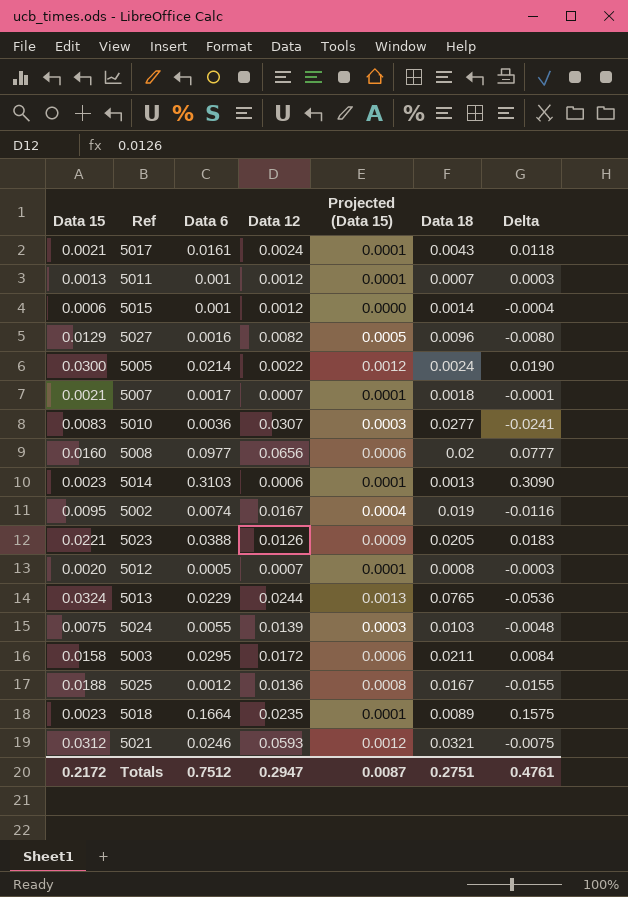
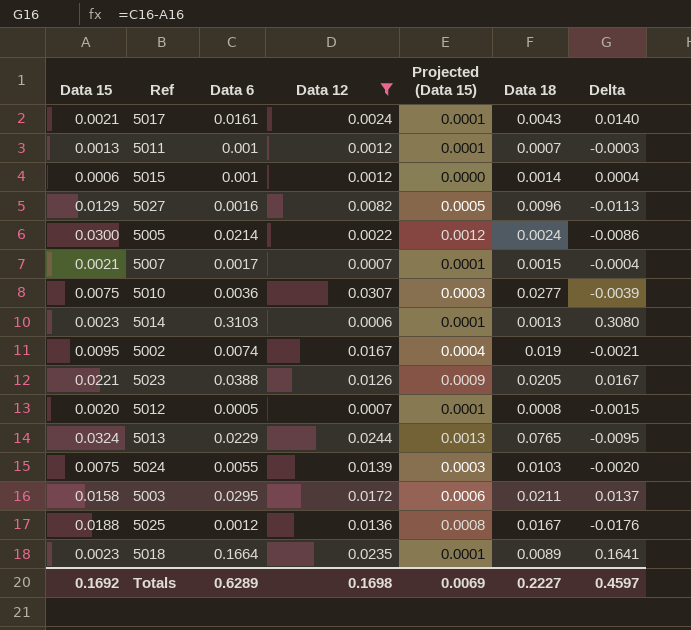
filter: none -> Data 12 <= 0.0307
column Delta | formula: [Data 6] - [Data 18] -> [Data 6] - [Data 15]
5007 | Data 18: 0.0018 -> 0.0015
5010 | Data 15: 0.0083 -> 0.0075
Totals | Data 15: 0.2172 -> 0.1692
Totals | Data 6: 0.7512 -> 0.6289
Totals | Data 12: 0.2947 -> 0.1698
Totals | Projected (Data 15): 0.0087 -> 0.0069
Totals | Data 18: 0.2751 -> 0.2227
Totals | Delta: 0.4761 -> 0.4597

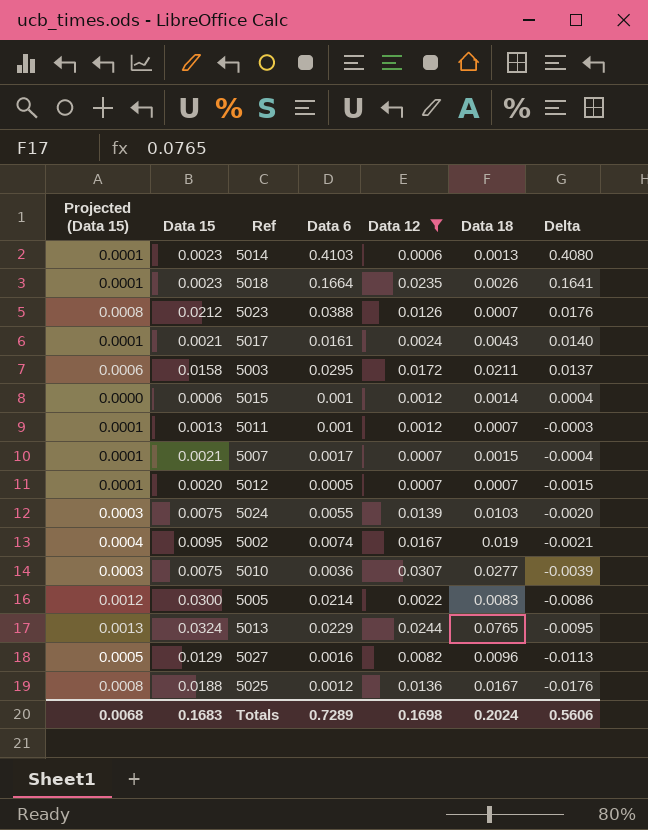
row order: none -> Delta descending
column Projected (Data 15) | position: 5 -> 1
5014 | Data 6: 0.3103 -> 0.4103
5014 | Delta: 0.3080 -> 0.4080
5018 | Data 18: 0.0089 -> 0.0026
5023 | Projected (Data 15): 0.0009 -> 0.0008
5023 | Data 15: 0.0221 -> 0.0212
5023 | Data 18: 0.0205 -> 0.0007
5023 | Delta: 0.0167 -> 0.0176
5012 | Data 18: 0.0008 -> 0.0007
5005 | Data 18: 0.0024 -> 0.0083
Totals | Projected (Data 15): 0.0069 -> 0.0068
Totals | Data 15: 0.1692 -> 0.1683
Totals | Data 6: 0.6289 -> 0.7289
Totals | Data 18: 0.2227 -> 0.2024
Totals | Delta: 0.4597 -> 0.5606

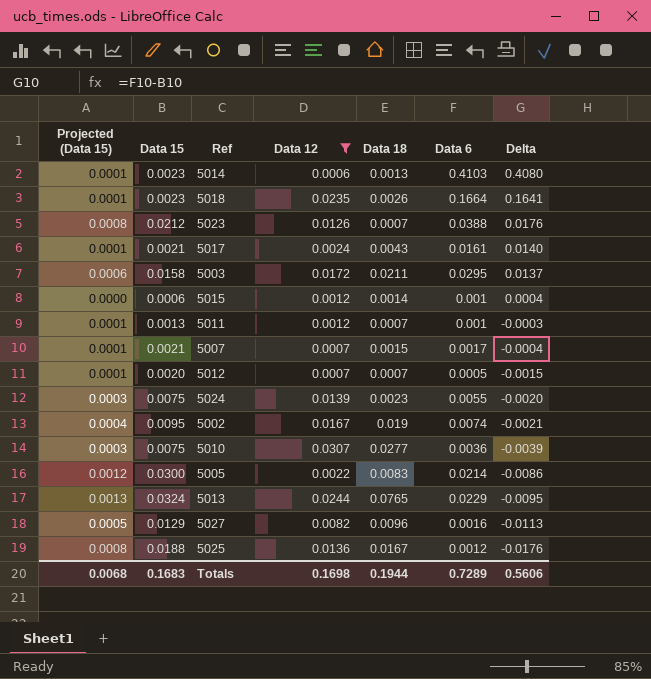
column Data 6 | position: 4 -> 6
5024 | Data 18: 0.0103 -> 0.0023
Totals | Data 18: 0.2024 -> 0.1944

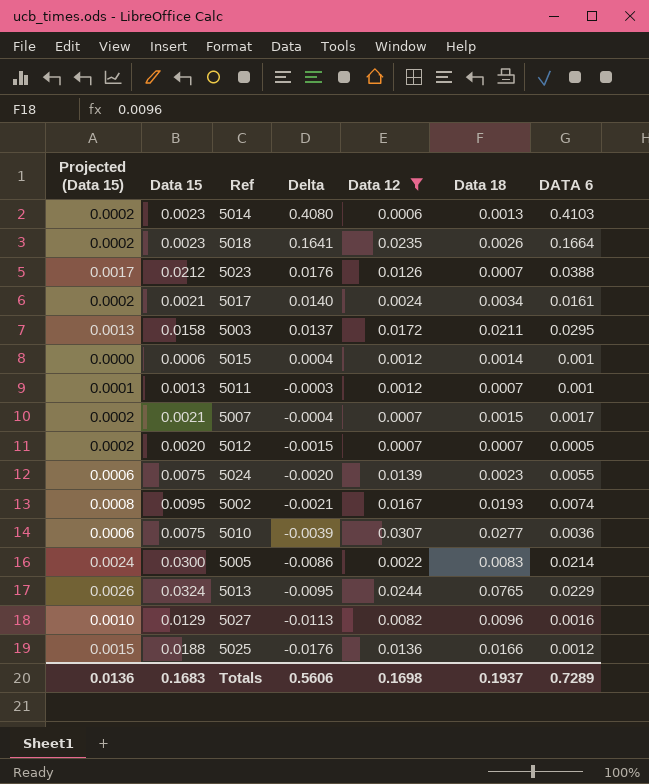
column Projected (Data 15) | formula: [Data 15] * 0.04 -> [Data 15] * 0.08
column Delta | position: 7 -> 4
column name: Data 6 -> DATA 6
5017 | Data 18: 0.0043 -> 0.0034
5002 | Data 18: 0.019 -> 0.0193
5025 | Data 18: 0.0167 -> 0.0166
Totals | Projected (Data 15): 0.0068 -> 0.0136
Totals | Data 18: 0.1944 -> 0.1937

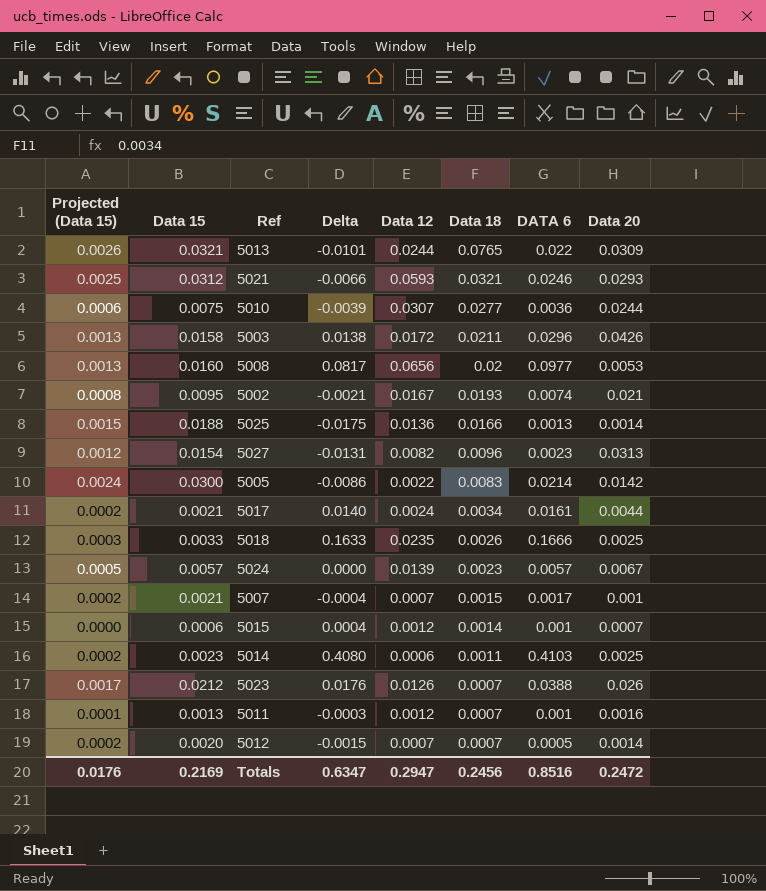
filter: Data 12 <= 0.0307 -> none
row order: Delta descending -> Data 18 descending
column Data 20 | position: none -> 8
5013 | Data 15: 0.0324 -> 0.0321
5013 | Delta: -0.0095 -> -0.0101
5013 | DATA 6: 0.0229 -> 0.022
5003 | Delta: 0.0137 -> 0.0138
5003 | DATA 6: 0.0295 -> 0.0296
5025 | Delta: -0.0176 -> -0.0175
5025 | DATA 6: 0.0012 -> 0.0013
5027 | Projected (Data 15): 0.0010 -> 0.0012
5027 | Data 15: 0.0129 -> 0.0154
5027 | Delta: -0.0113 -> -0.0131
5027 | DATA 6: 0.0016 -> 0.0023
5018 | Projected (Data 15): 0.0002 -> 0.0003
5018 | Data 15: 0.0023 -> 0.0033
5018 | Delta: 0.1641 -> 0.1633
5018 | DATA 6: 0.1664 -> 0.1666
5024 | Projected (Data 15): 0.0006 -> 0.0005
5024 | Data 15: 0.0075 -> 0.0057
5024 | Delta: -0.0020 -> 0.0000
5024 | DATA 6: 0.0055 -> 0.0057
5014 | Data 18: 0.0013 -> 0.0011
Totals | Projected (Data 15): 0.0136 -> 0.0176
Totals | Data 15: 0.1683 -> 0.2169
Totals | Delta: 0.5606 -> 0.6347
Totals | Data 12: 0.1698 -> 0.2947
Totals | Data 18: 0.1937 -> 0.2456
Totals | DATA 6: 0.7289 -> 0.8516

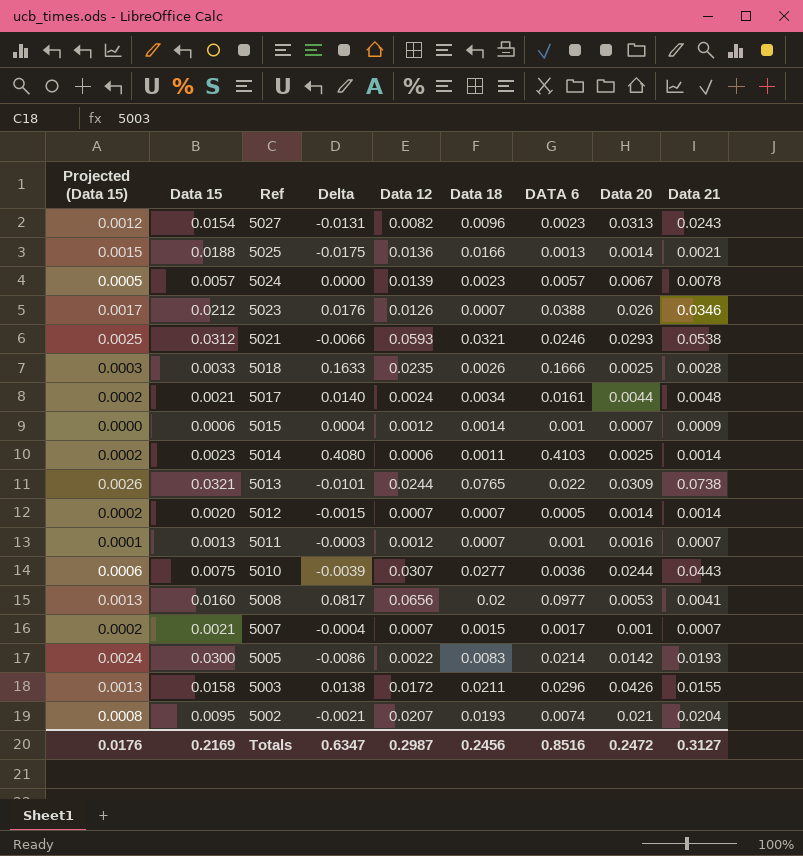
row order: Data 18 descending -> Ref descending
column Data 21 | position: none -> 9
5002 | Data 12: 0.0167 -> 0.0207
Totals | Data 12: 0.2947 -> 0.2987

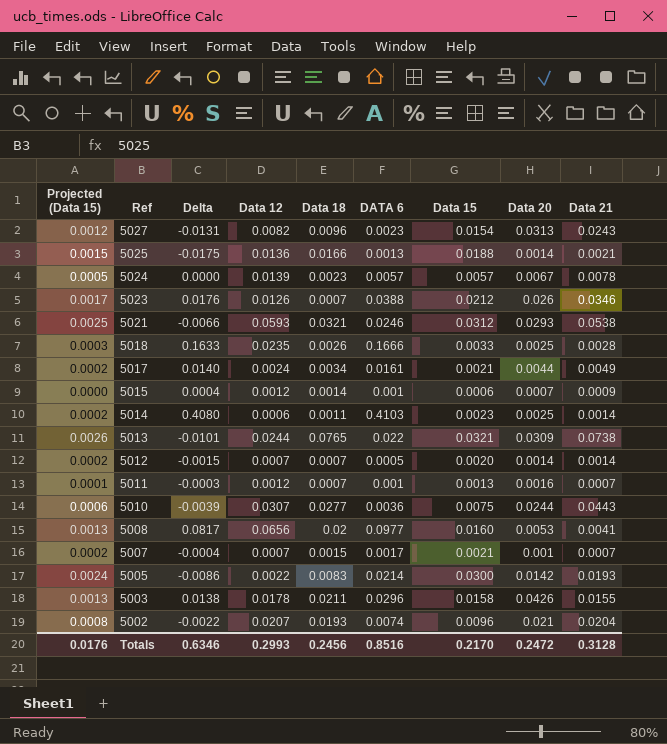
column Data 15 | position: 2 -> 7
5017 | Data 21: 0.0048 -> 0.0049
5003 | Data 12: 0.0172 -> 0.0178
5002 | Delta: -0.0021 -> -0.0022
5002 | Data 15: 0.0095 -> 0.0096
Totals | Delta: 0.6347 -> 0.6346
Totals | Data 12: 0.2987 -> 0.2993
Totals | Data 15: 0.2169 -> 0.2170
Totals | Data 21: 0.3127 -> 0.3128

